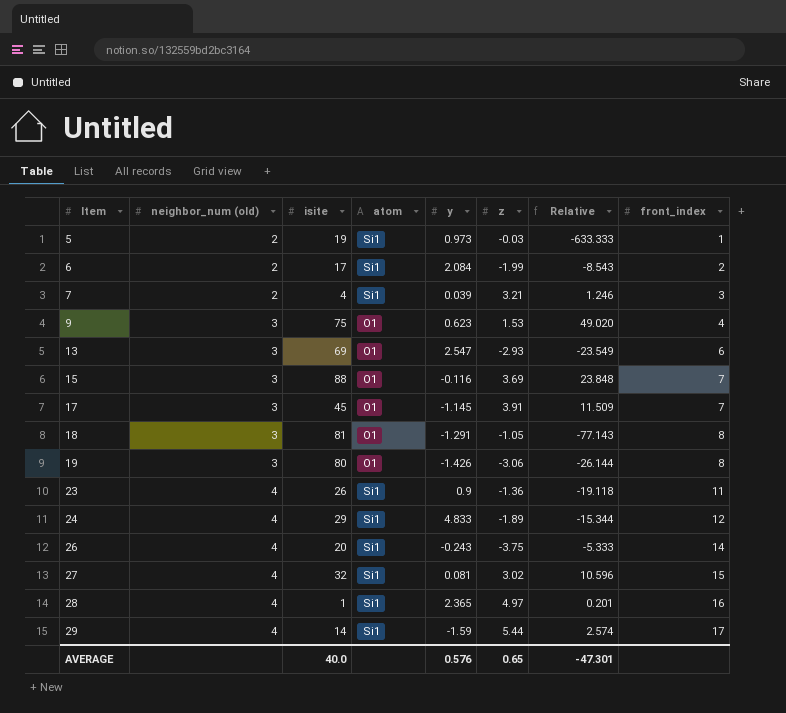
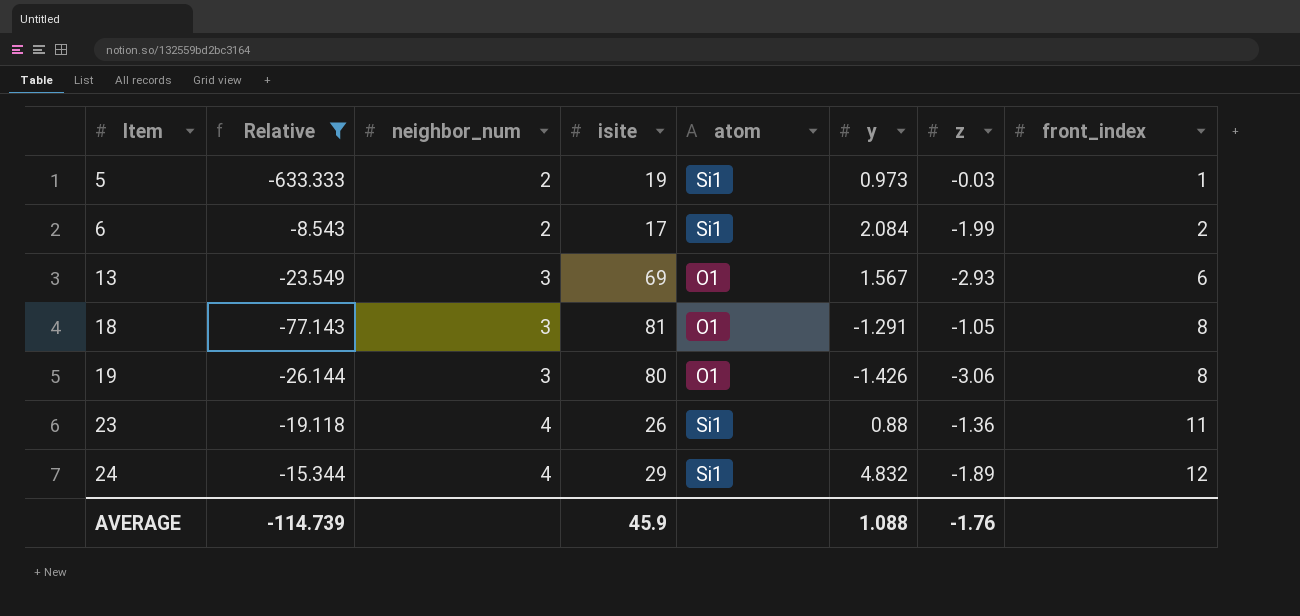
filter: none -> Relative <= -8.543
column Relative | position: 7 -> 2
column name: neighbor_num (old) -> neighbor_num
13 | y: 2.547 -> 1.567
23 | y: 0.9 -> 0.88
24 | y: 4.833 -> 4.832
AVERAGE | Relative: -47.301 -> -114.739
AVERAGE | isite: 40.0 -> 45.9
AVERAGE | y: 0.576 -> 1.088
AVERAGE | z: 0.65 -> -1.76

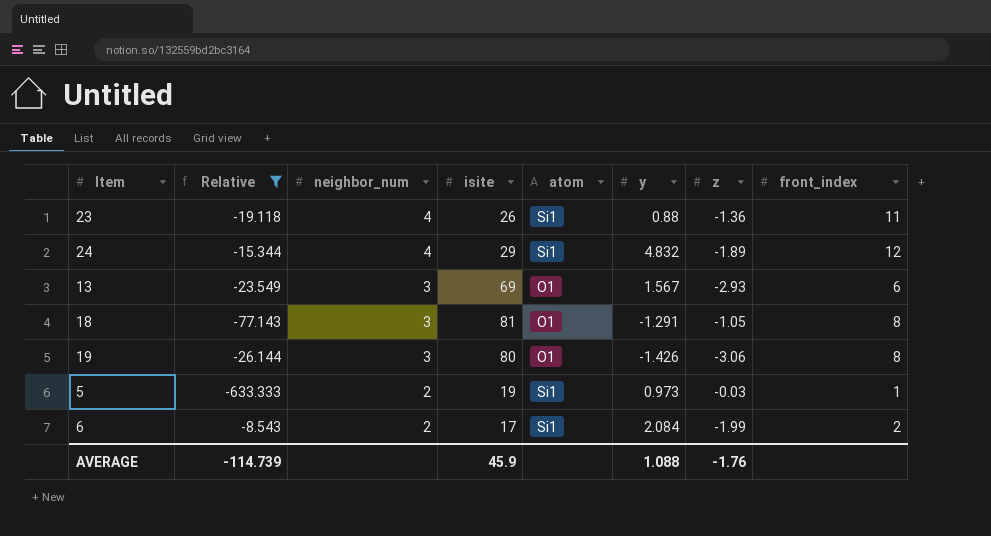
row order: Item ascending -> neighbor_num descending

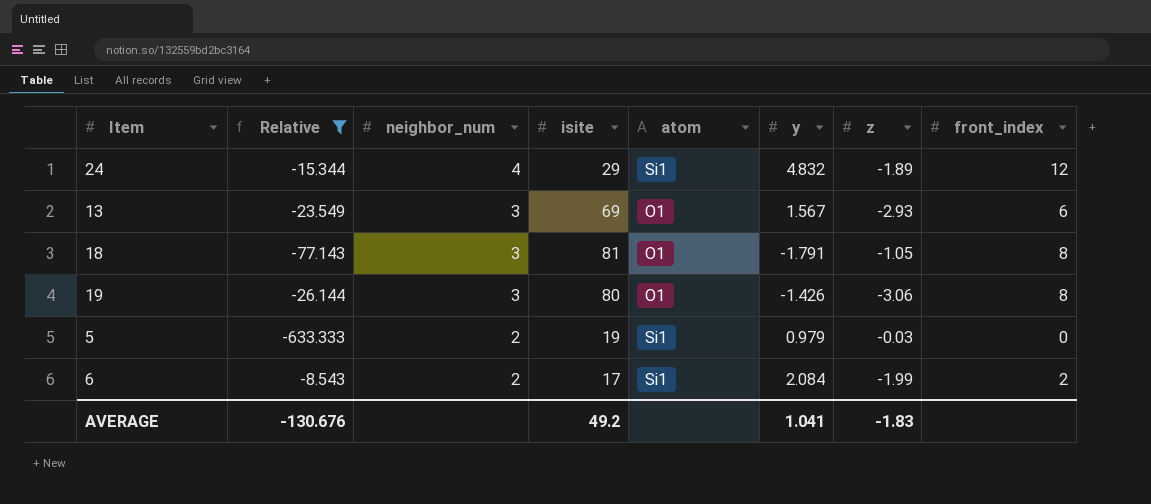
row 23: -19.118 | 4 | 26 | Si1 | 0.88 | -1.36 | 11 -> none
18 | y: -1.291 -> -1.791
5 | y: 0.973 -> 0.979
5 | front_index: 1 -> 0
AVERAGE | Relative: -114.739 -> -130.676
AVERAGE | isite: 45.9 -> 49.2
AVERAGE | y: 1.088 -> 1.041
AVERAGE | z: -1.76 -> -1.83

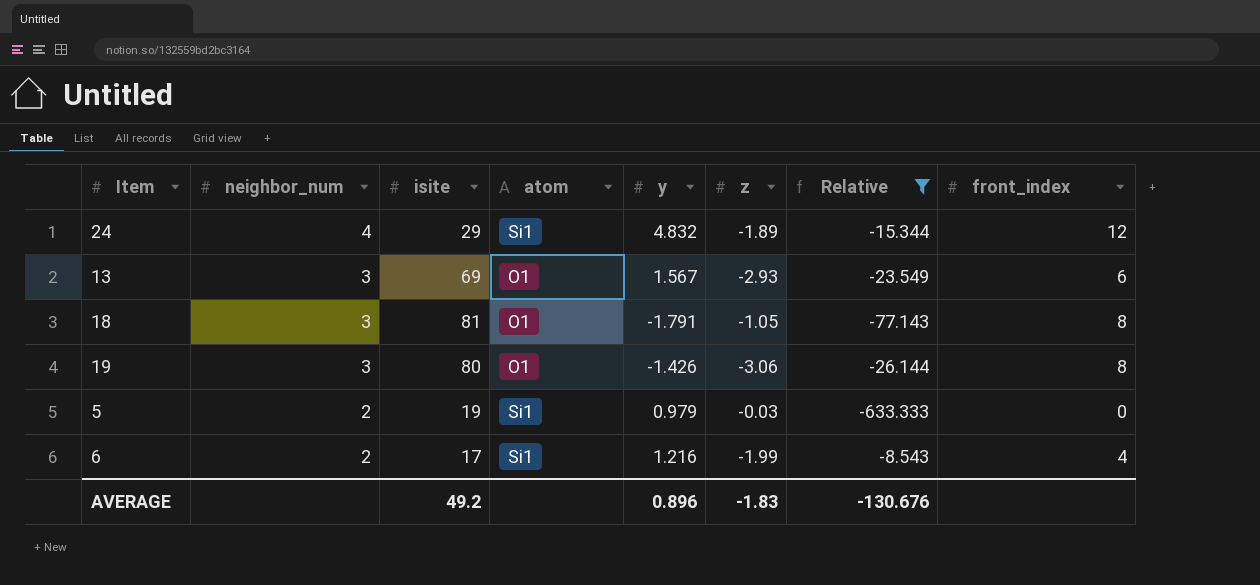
column Relative | position: 2 -> 7
6 | y: 2.084 -> 1.216
6 | front_index: 2 -> 4
AVERAGE | y: 1.041 -> 0.896

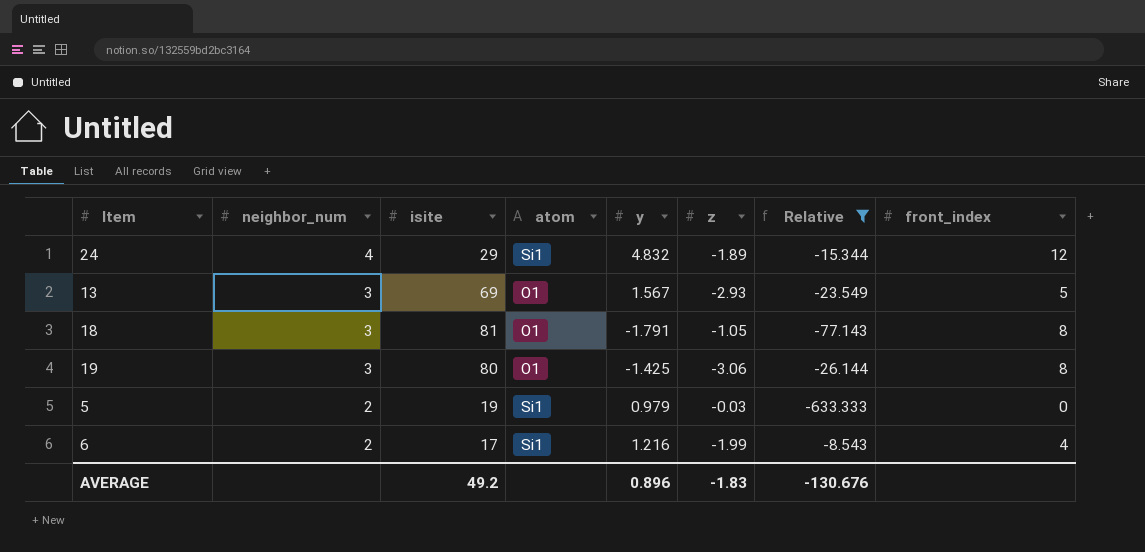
13 | front_index: 6 -> 5
19 | y: -1.426 -> -1.425

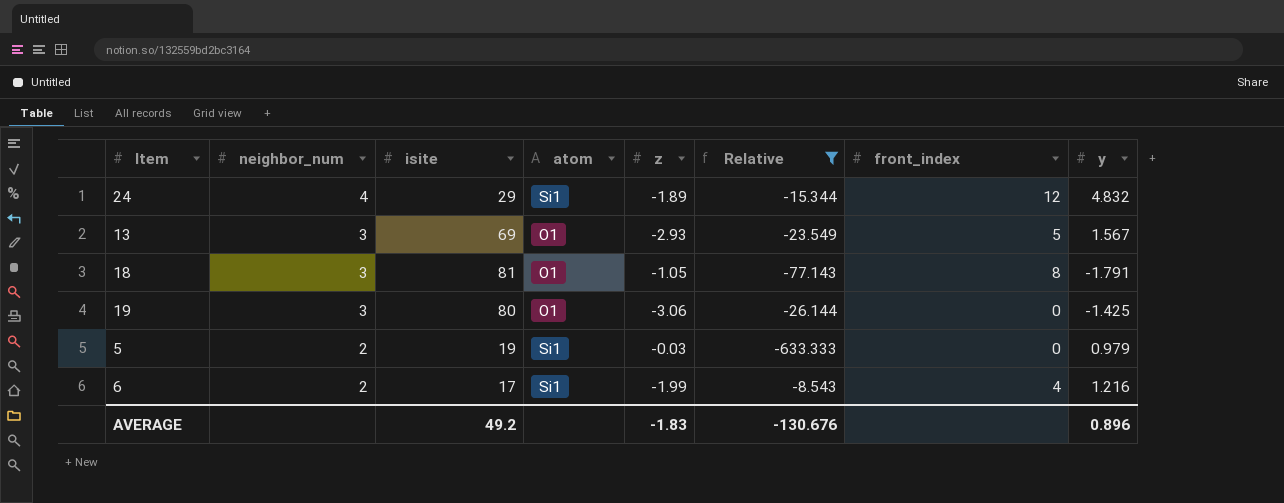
column y | position: 5 -> 8
19 | front_index: 8 -> 0

